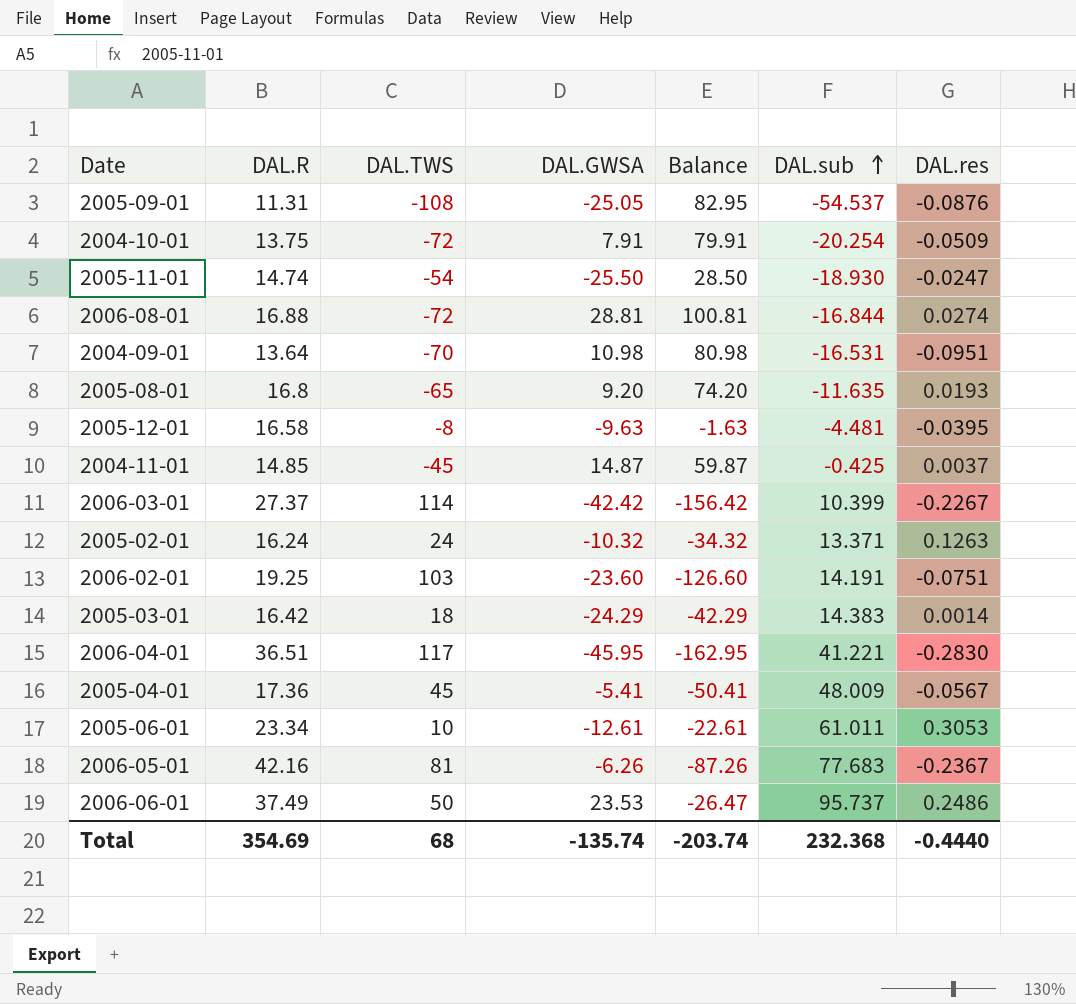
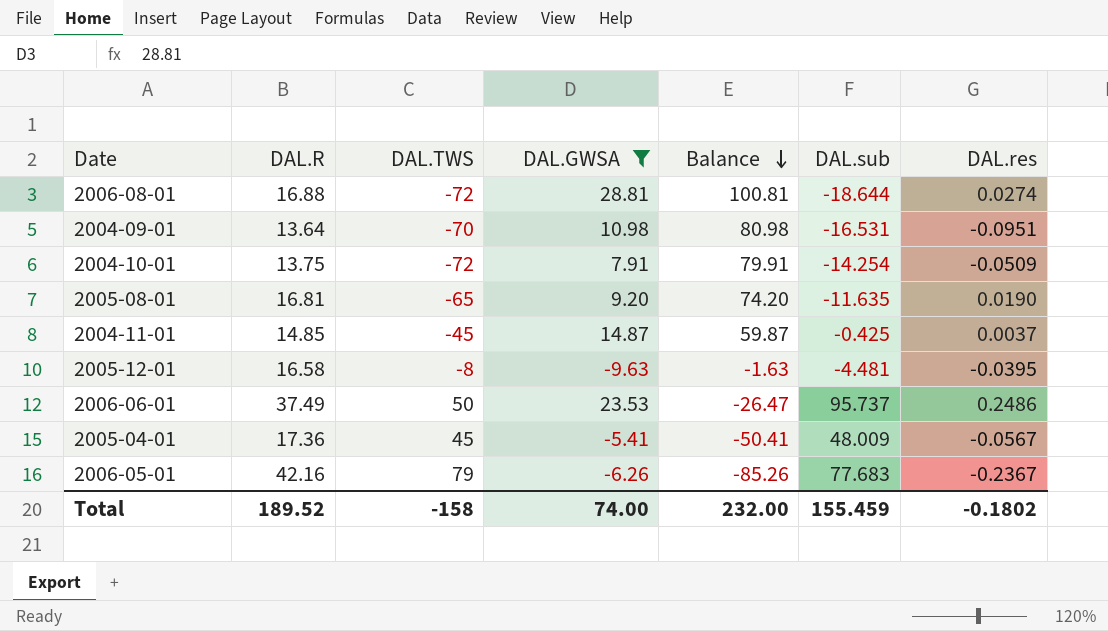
filter: none -> DAL.GWSA >= -9.63
row order: DAL.sub ascending -> Balance descending
2006-08-01 | DAL.sub: -16.844 -> -18.644
2004-10-01 | DAL.sub: -20.254 -> -14.254
2005-08-01 | DAL.R: 16.8 -> 16.81
2005-08-01 | DAL.res: 0.0193 -> 0.0190
2006-05-01 | DAL.TWS: 81 -> 79
2006-05-01 | Balance: -87.26 -> -85.26
Total | DAL.R: 354.69 -> 189.52
Total | DAL.TWS: 68 -> -158
Total | DAL.GWSA: -135.74 -> 74.00
Total | Balance: -203.74 -> 232.00
Total | DAL.sub: 232.368 -> 155.459
Total | DAL.res: -0.4440 -> -0.1802

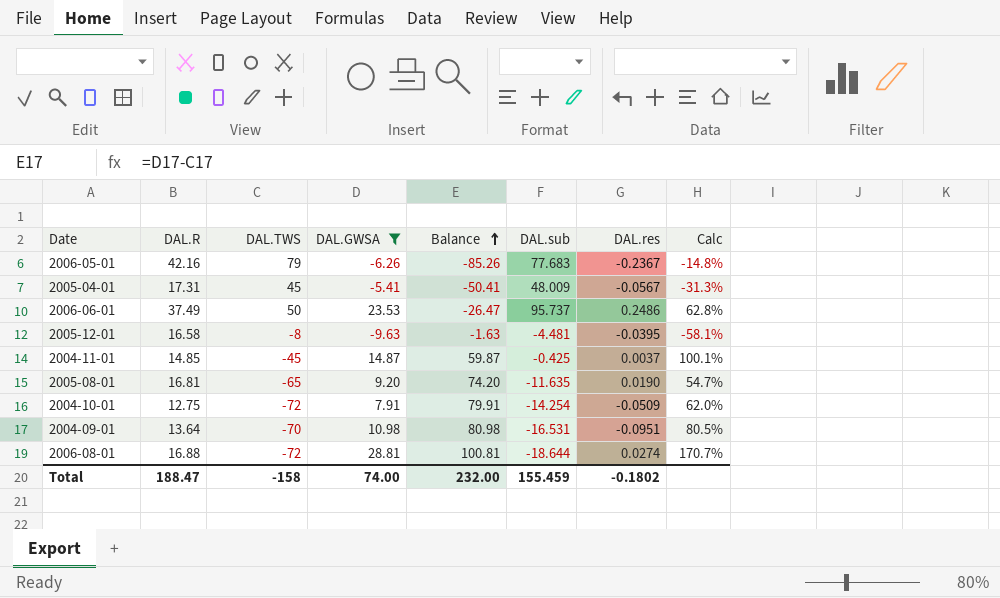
row order: Balance descending -> Balance ascending
column Calc | formula: none -> [DAL.GWSA] / [DAL.R]
2005-04-01 | DAL.R: 17.36 -> 17.31
2004-10-01 | DAL.R: 13.75 -> 12.75
Total | DAL.R: 189.52 -> 188.47

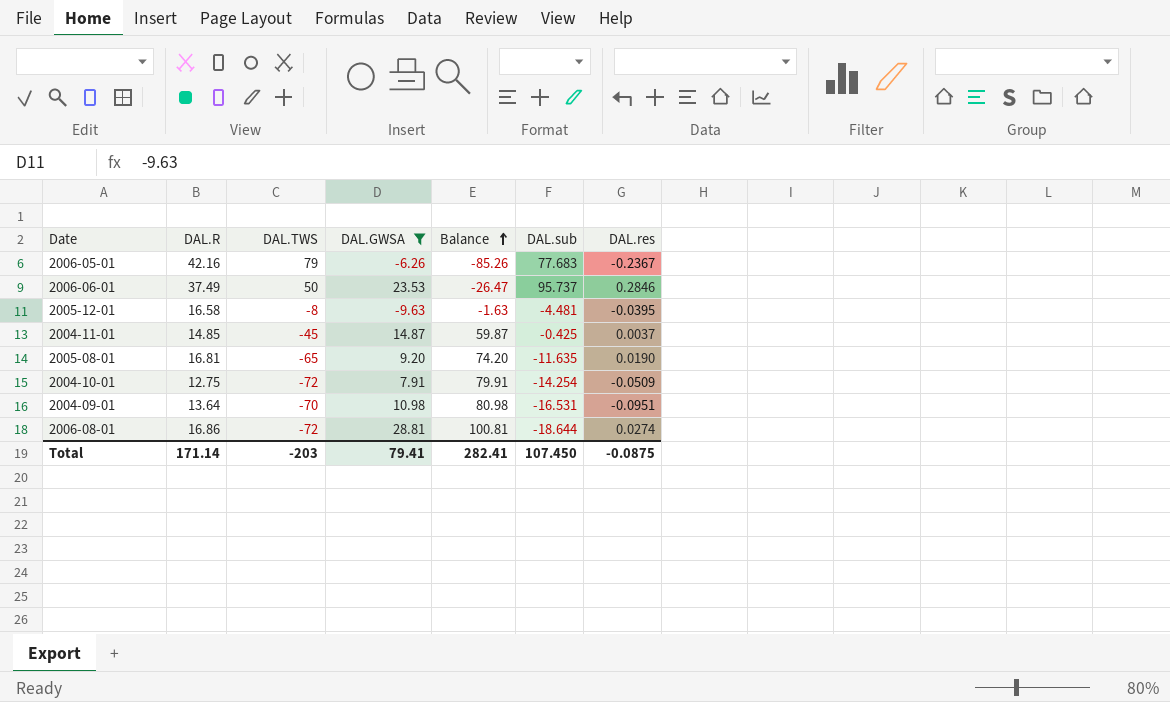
column Calc | formula: [DAL.GWSA] / [DAL.R] -> none
row 2005-04-01: 17.31 | 45 | -5.41 | -50.41 | 48.009 | -0.0567 | -31.3% -> none
2006-06-01 | DAL.res: 0.2486 -> 0.2846
2006-08-01 | DAL.R: 16.88 -> 16.86
Total | DAL.R: 188.47 -> 171.14
Total | DAL.TWS: -158 -> -203
Total | DAL.GWSA: 74.00 -> 79.41
Total | Balance: 232.00 -> 282.41
Total | DAL.sub: 155.459 -> 107.450
Total | DAL.res: -0.1802 -> -0.0875

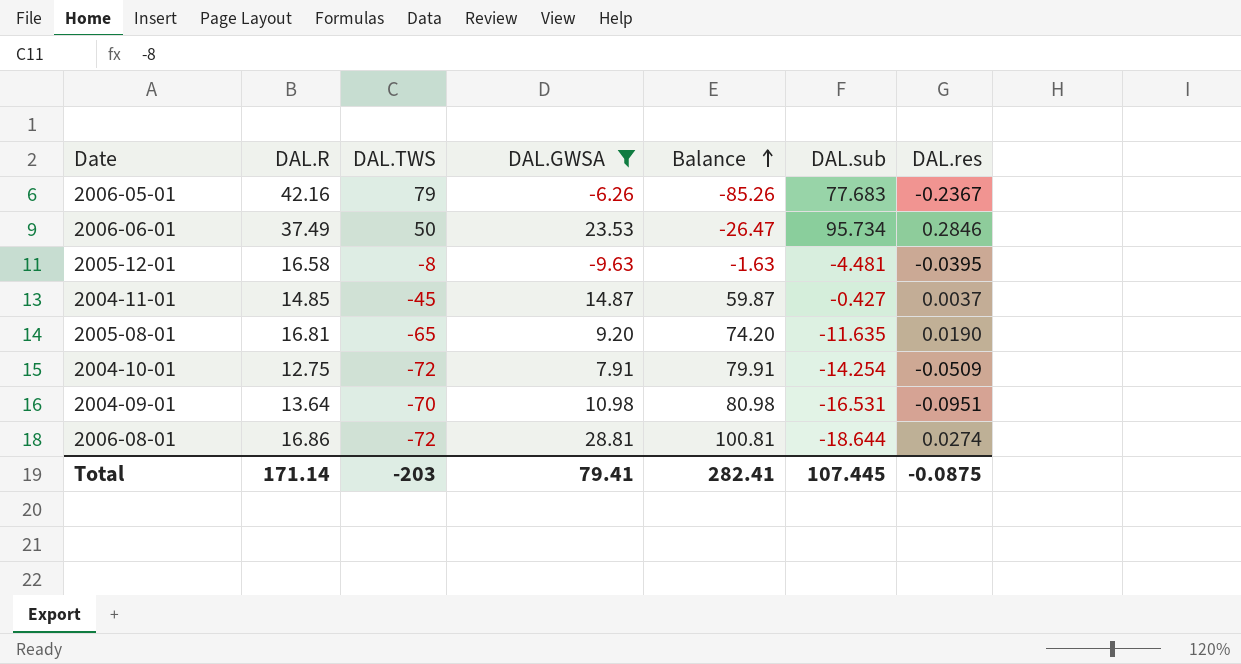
2006-06-01 | DAL.sub: 95.737 -> 95.734
2004-11-01 | DAL.sub: -0.425 -> -0.427
Total | DAL.sub: 107.450 -> 107.445

